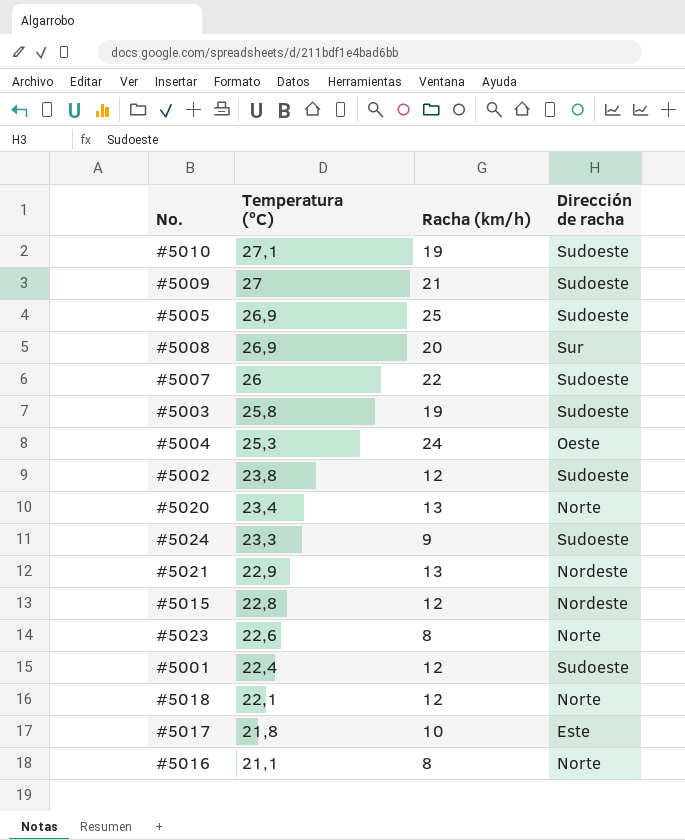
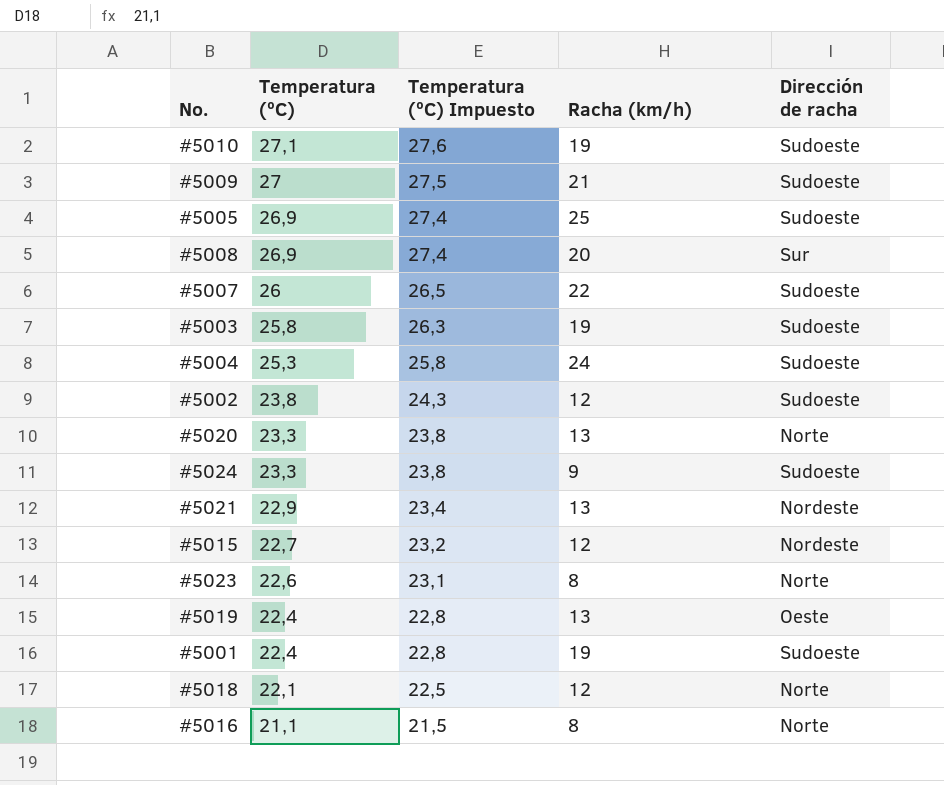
column Temperatura (ºC) Impuesto | formula: none -> [Temperatura (ºC)] * 1,02
row #5017: 21,8 | 10 | Este -> none
#5004 | Dirección de racha: Oeste -> Sudoeste
#5020 | Temperatura (ºC): 23,4 -> 23,3
#5015 | Temperatura (ºC): 22,8 -> 22,7
row #5019: none -> 22,4 | 22,8 | 13 | Oeste
#5001 | Racha (km/h): 12 -> 19

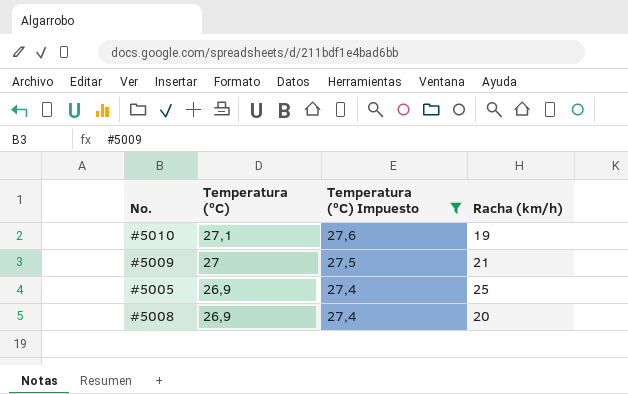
filter: none -> Temperatura (ºC) Impuesto >= 27,4
column Dirección de racha | position: 5 -> none

